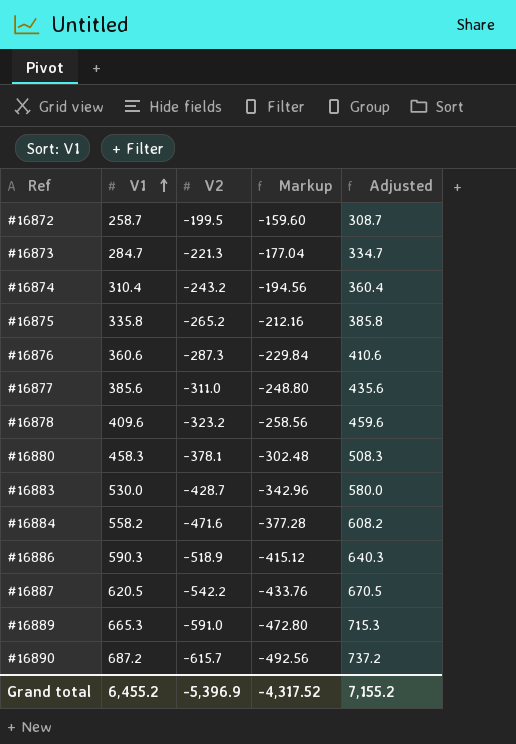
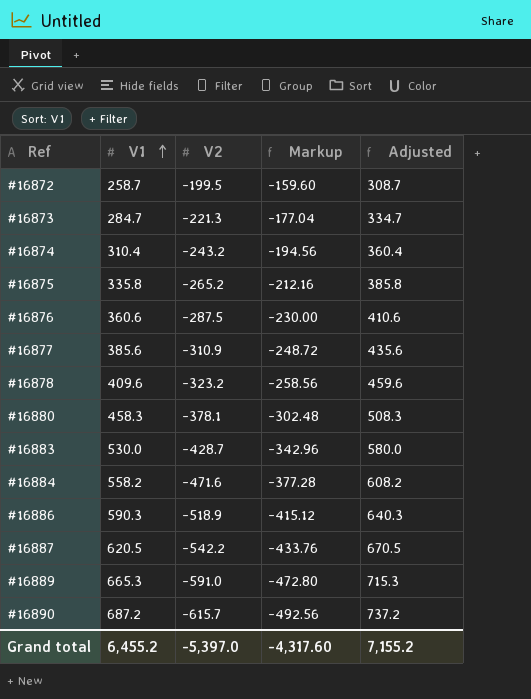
#16876 | V2: -287.3 -> -287.5
#16876 | Markup: -229.84 -> -230.00
#16877 | V2: -311.0 -> -310.9
#16877 | Markup: -248.80 -> -248.72
Grand total | V2: -5,396.9 -> -5,397.0
Grand total | Markup: -4,317.52 -> -4,317.60

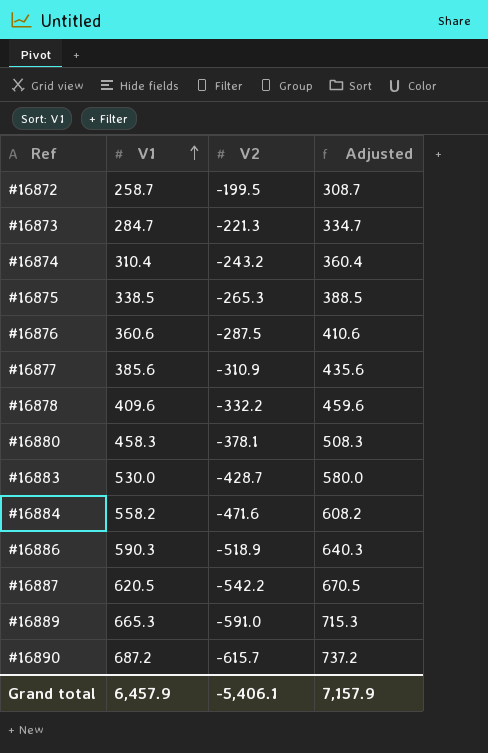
column Markup | formula: [V2] * 0.8 -> none
#16875 | V1: 335.8 -> 338.5
#16875 | V2: -265.2 -> -265.3
#16875 | Adjusted: 385.8 -> 388.5
#16878 | V2: -323.2 -> -332.2
Grand total | V1: 6,455.2 -> 6,457.9
Grand total | V2: -5,397.0 -> -5,406.1
Grand total | Adjusted: 7,155.2 -> 7,157.9

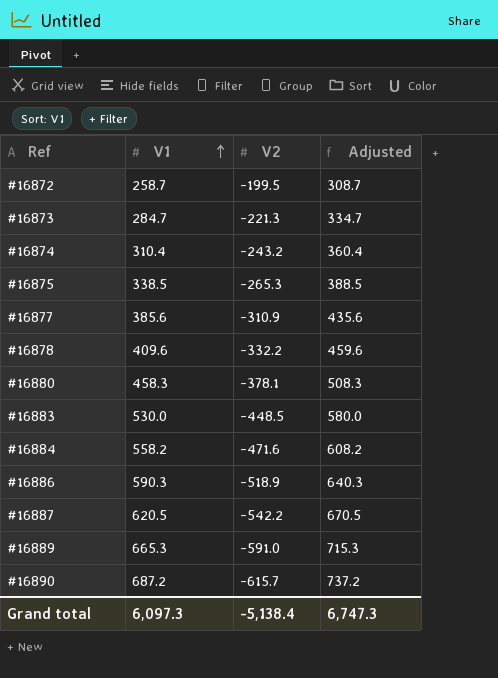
row #16876: 360.6 | -287.5 | 410.6 -> none
#16883 | V2: -428.7 -> -448.5
Grand total | V1: 6,457.9 -> 6,097.3
Grand total | V2: -5,406.1 -> -5,138.4
Grand total | Adjusted: 7,157.9 -> 6,747.3

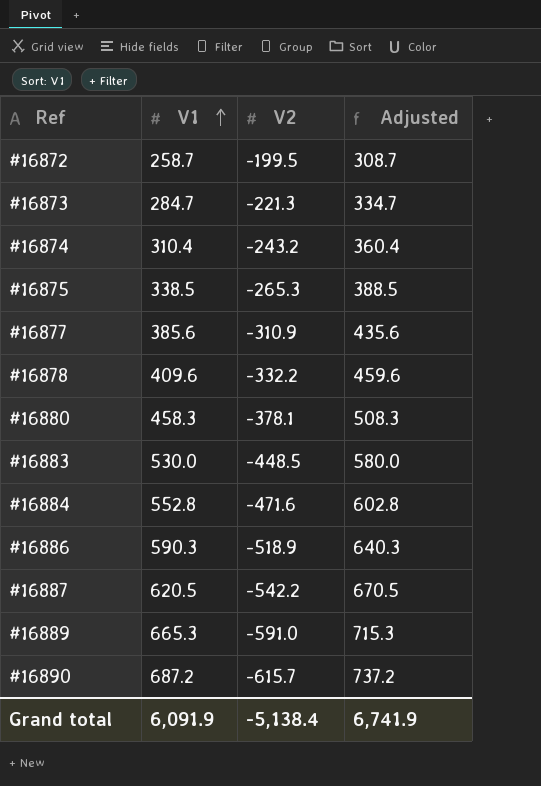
#16884 | V1: 558.2 -> 552.8
#16884 | Adjusted: 608.2 -> 602.8
Grand total | V1: 6,097.3 -> 6,091.9
Grand total | Adjusted: 6,747.3 -> 6,741.9

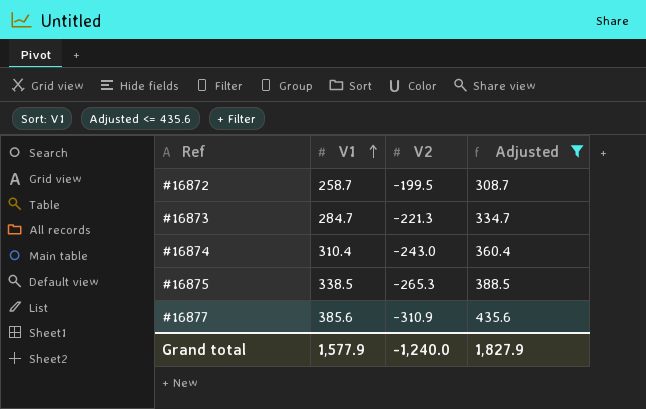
filter: none -> Adjusted <= 435.6
#16874 | V2: -243.2 -> -243.0
Grand total | V1: 6,091.9 -> 1,577.9
Grand total | V2: -5,138.4 -> -1,240.0
Grand total | Adjusted: 6,741.9 -> 1,827.9

